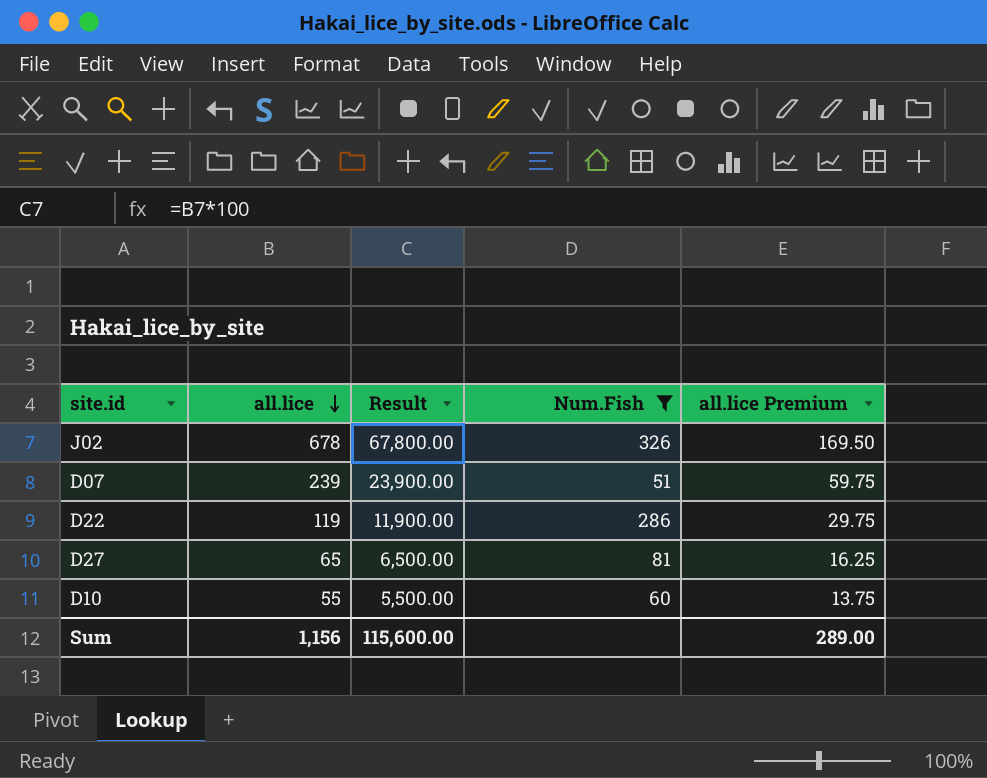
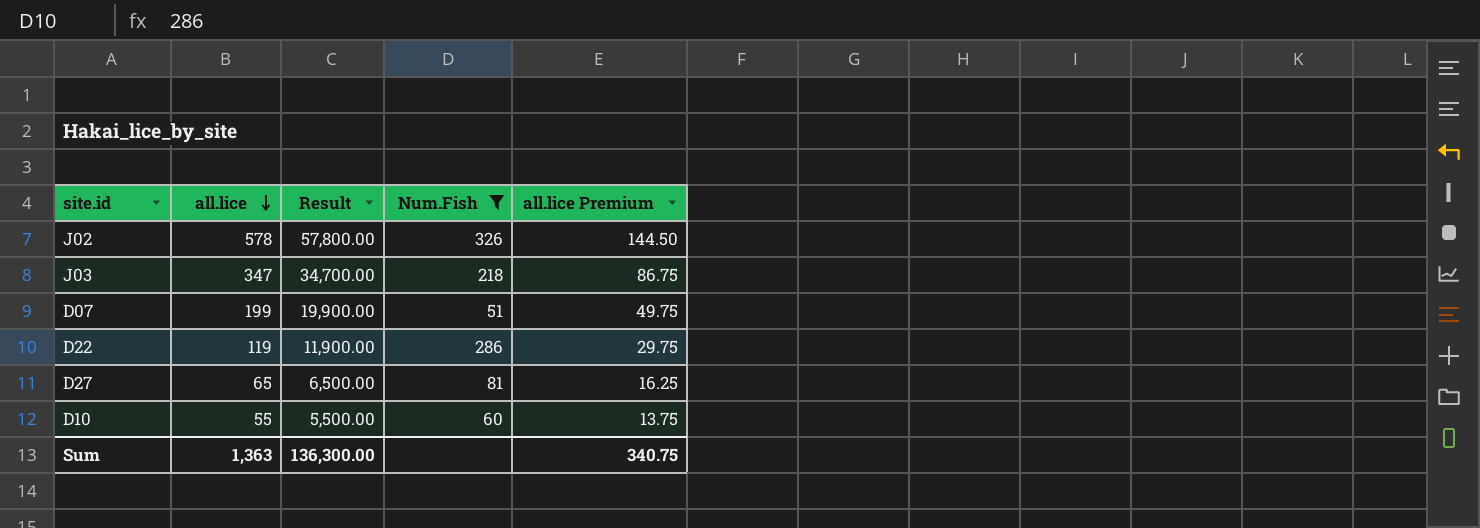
J02 | all.lice: 678 -> 578
J02 | Result: 67,800.00 -> 57,800.00
J02 | all.lice Premium: 169.50 -> 144.50
row J03: none -> 347 | 34,700.00 | 218 | 86.75
D07 | all.lice: 239 -> 199
D07 | Result: 23,900.00 -> 19,900.00
D07 | all.lice Premium: 59.75 -> 49.75
Sum | all.lice: 1,156 -> 1,363
Sum | Result: 115,600.00 -> 136,300.00
Sum | all.lice Premium: 289.00 -> 340.75

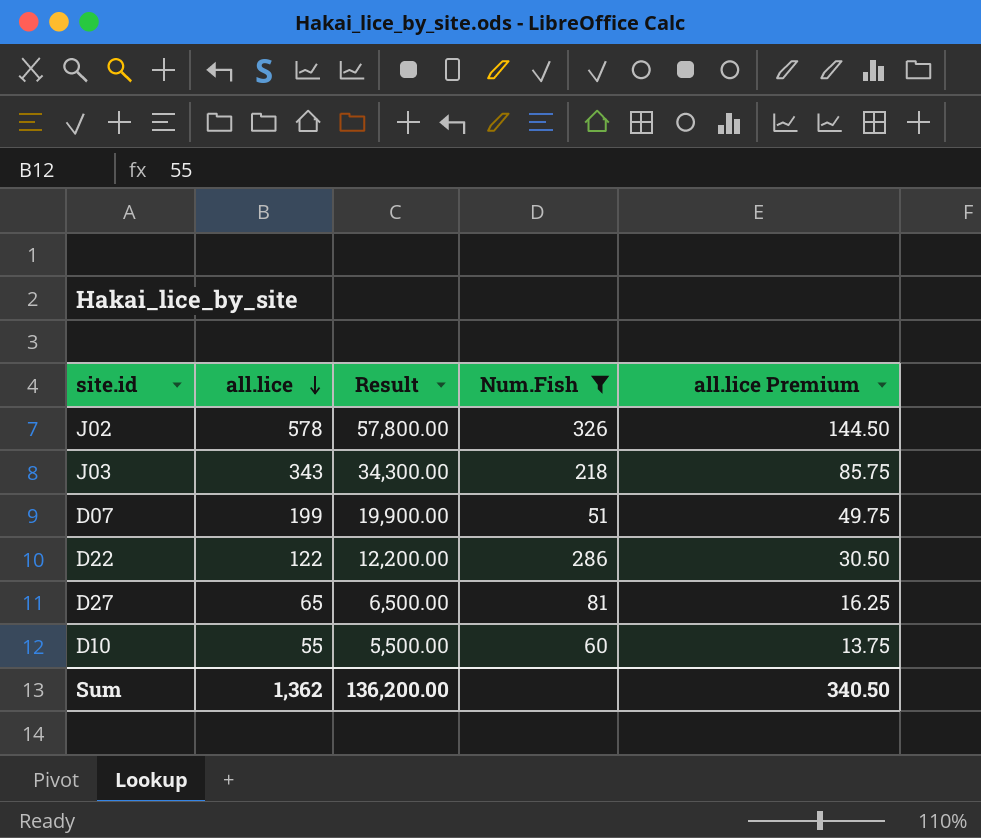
J03 | all.lice: 347 -> 343
J03 | Result: 34,700.00 -> 34,300.00
J03 | all.lice Premium: 86.75 -> 85.75
D22 | all.lice: 119 -> 122
D22 | Result: 11,900.00 -> 12,200.00
D22 | all.lice Premium: 29.75 -> 30.50
Sum | all.lice: 1,363 -> 1,362
Sum | Result: 136,300.00 -> 136,200.00
Sum | all.lice Premium: 340.75 -> 340.50

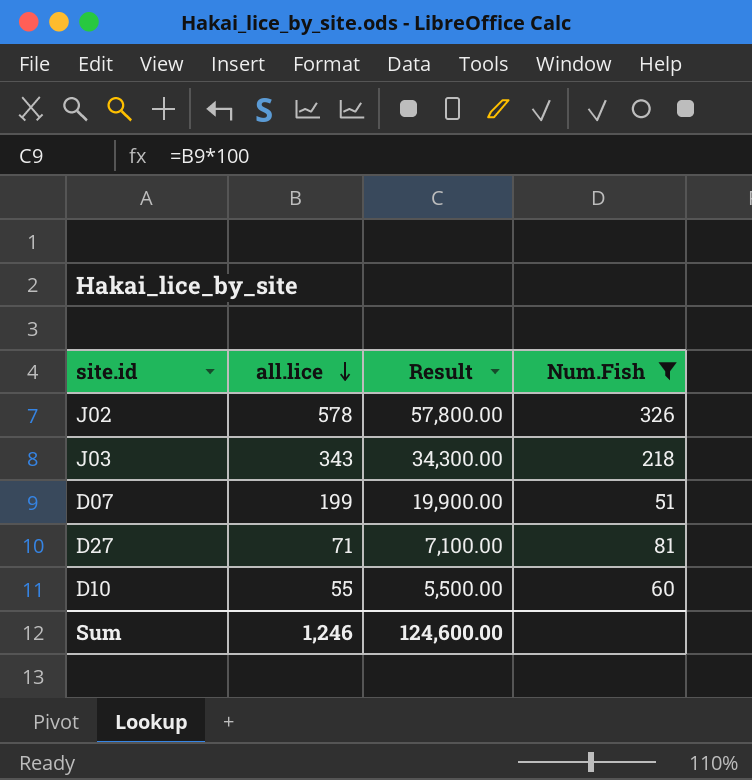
column all.lice Premium | formula: [all.lice] * 0.25 -> none
row D22: 122 | 12,200.00 | 286 | 30.50 -> none
D27 | all.lice: 65 -> 71
D27 | Result: 6,500.00 -> 7,100.00
Sum | all.lice: 1,362 -> 1,246
Sum | Result: 136,200.00 -> 124,600.00

